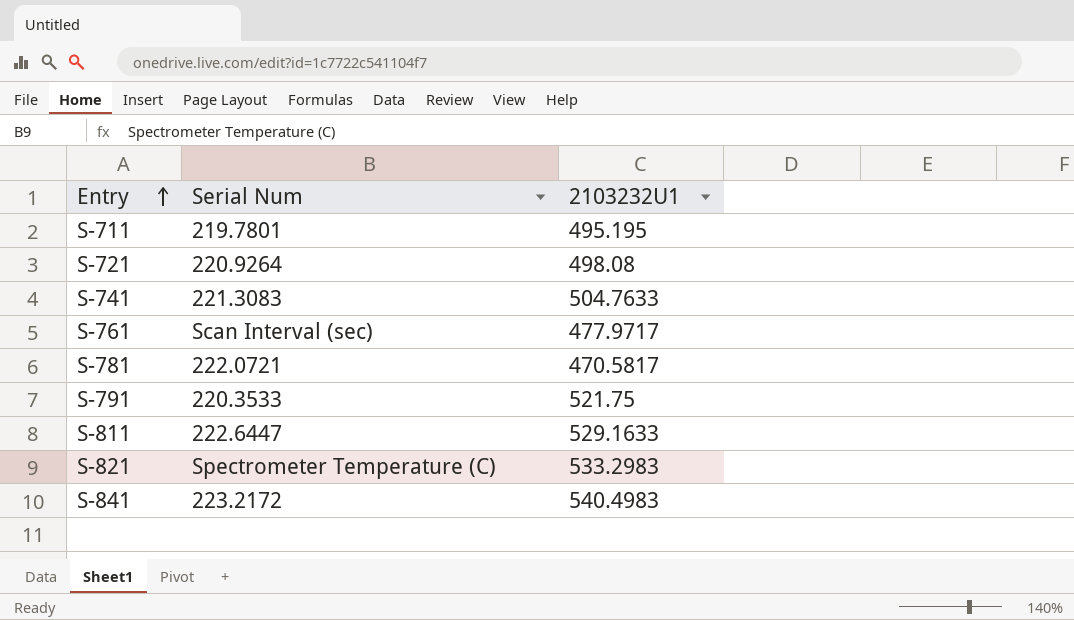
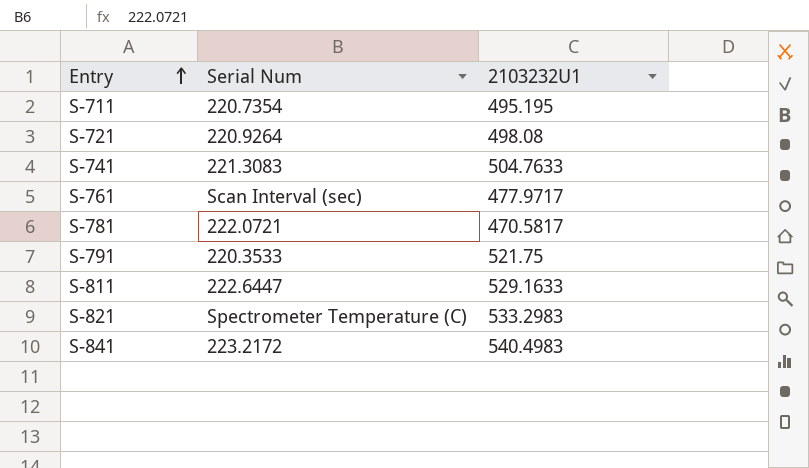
S-711 | Serial Num: 219.7801 -> 220.7354

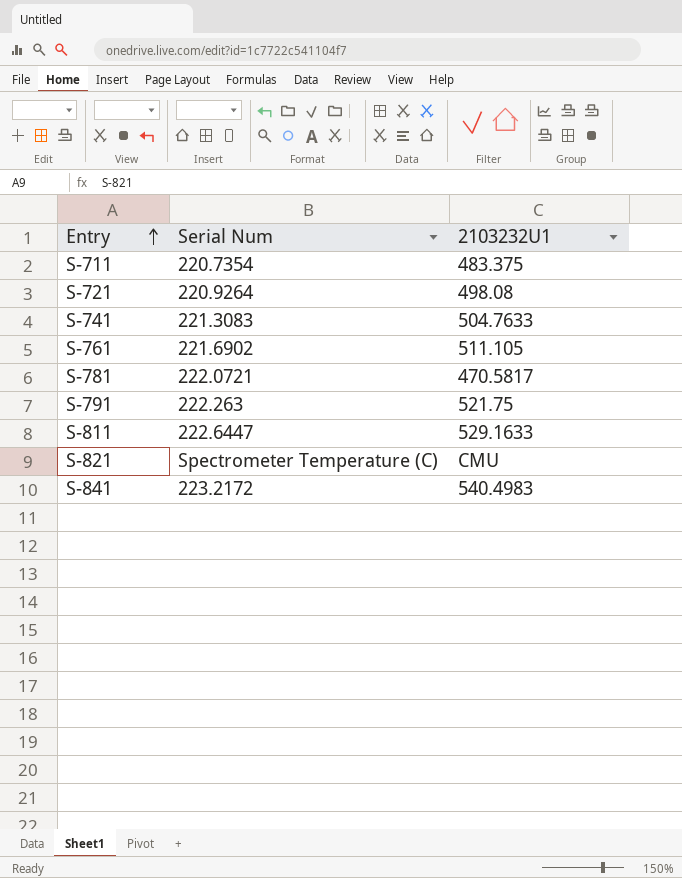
S-711 | 2103232U1: 495.195 -> 483.375
S-761 | Serial Num: Scan Interval (sec) -> 221.6902
S-761 | 2103232U1: 477.9717 -> 511.105
S-791 | Serial Num: 220.3533 -> 222.263
S-821 | 2103232U1: 533.2983 -> CMU

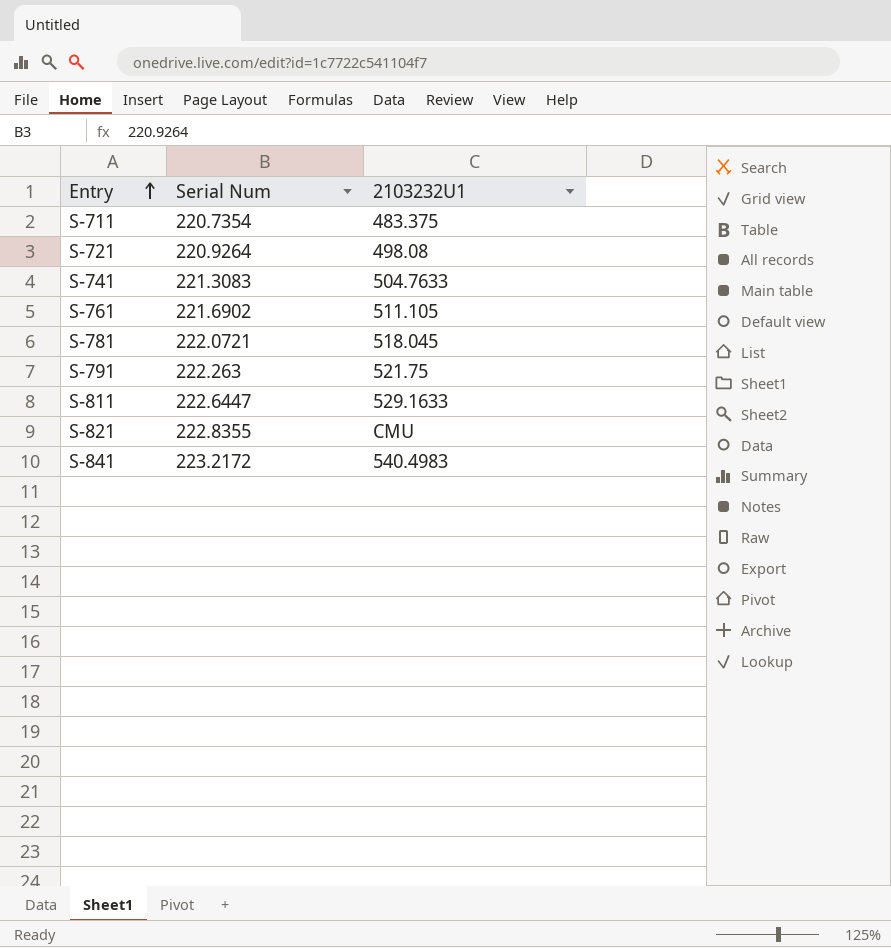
S-781 | 2103232U1: 470.5817 -> 518.045
S-821 | Serial Num: Spectrometer Temperature (C) -> 222.8355

